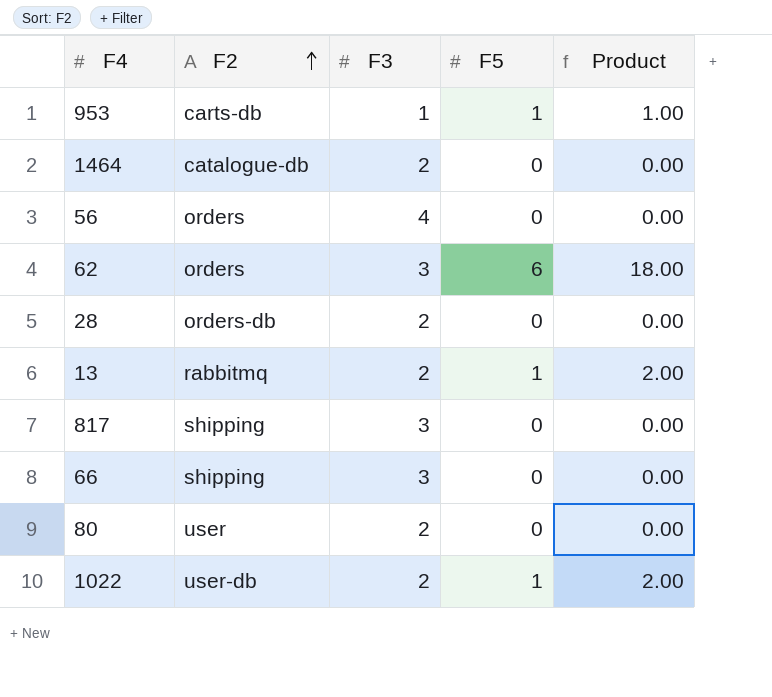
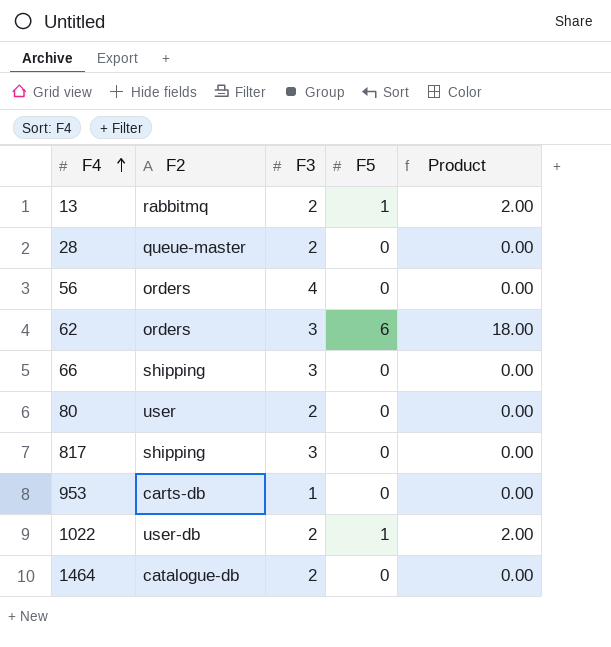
row order: F2 ascending -> F4 ascending
28 | F2: orders-db -> queue-master
953 | F5: 1 -> 0
953 | Product: 1.00 -> 0.00

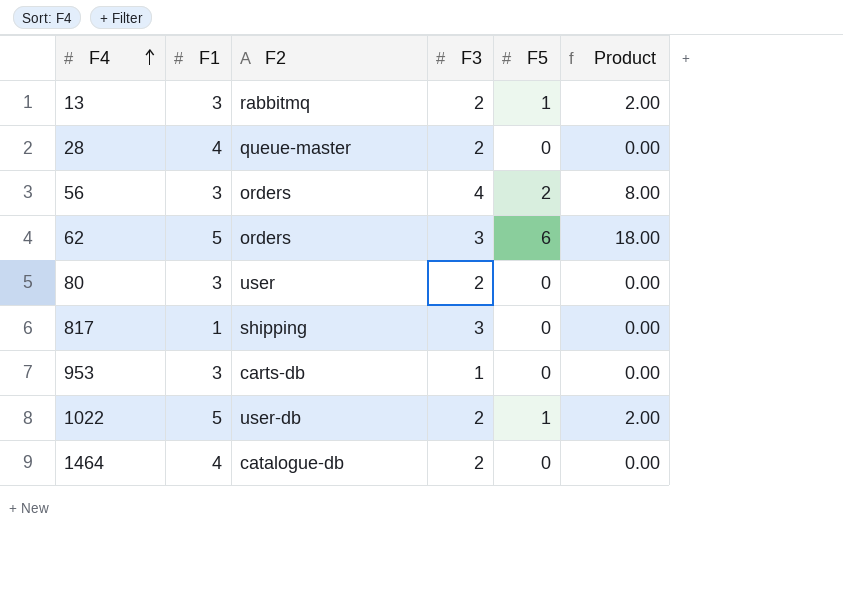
column F1 | position: none -> 2
row 66: shipping | 3 | 0 | 0.00 -> none
56 | F5: 0 -> 2
56 | Product: 0.00 -> 8.00

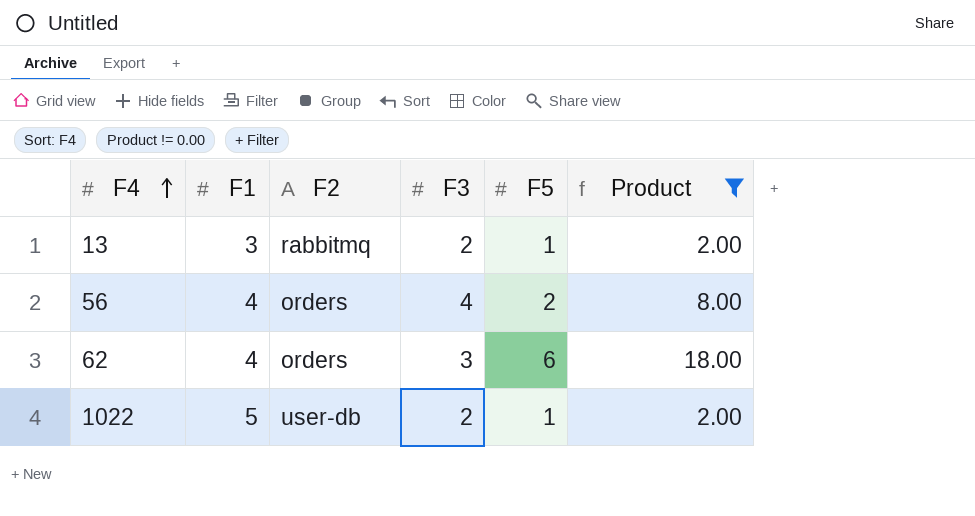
filter: none -> Product != 0.00
56 | F1: 3 -> 4
62 | F1: 5 -> 4

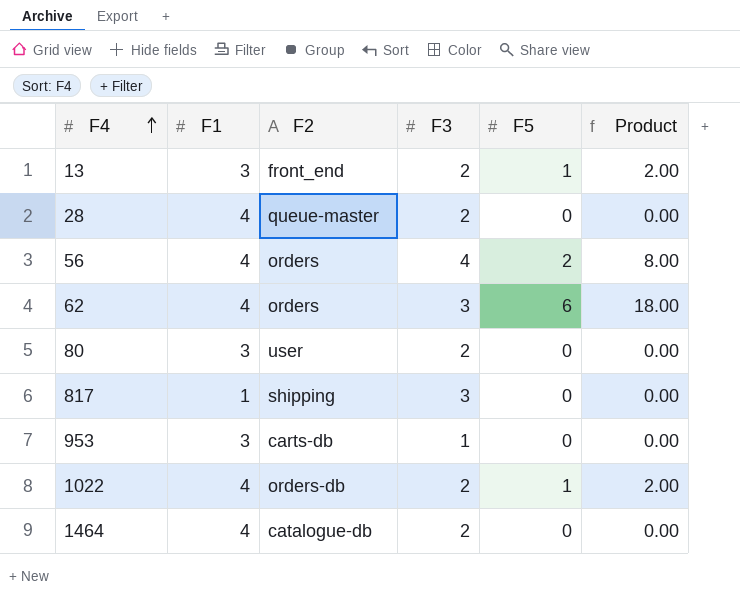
filter: Product != 0.00 -> none
13 | F2: rabbitmq -> front_end
1022 | F1: 5 -> 4
1022 | F2: user-db -> orders-db

